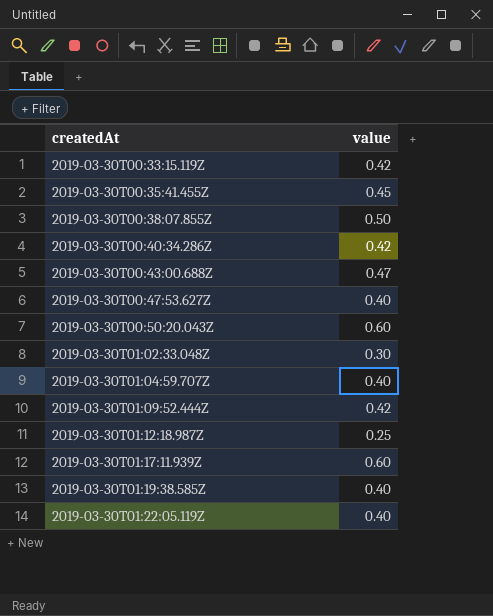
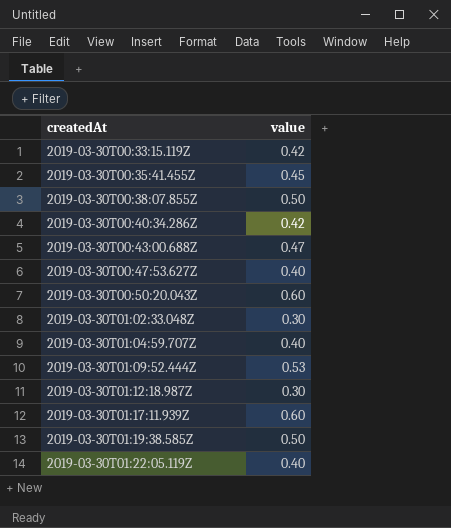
2019-03-30T01:09:52.444Z | value: 0.42 -> 0.53
2019-03-30T01:12:18.987Z | value: 0.25 -> 0.30
2019-03-30T01:19:38.585Z | value: 0.40 -> 0.50

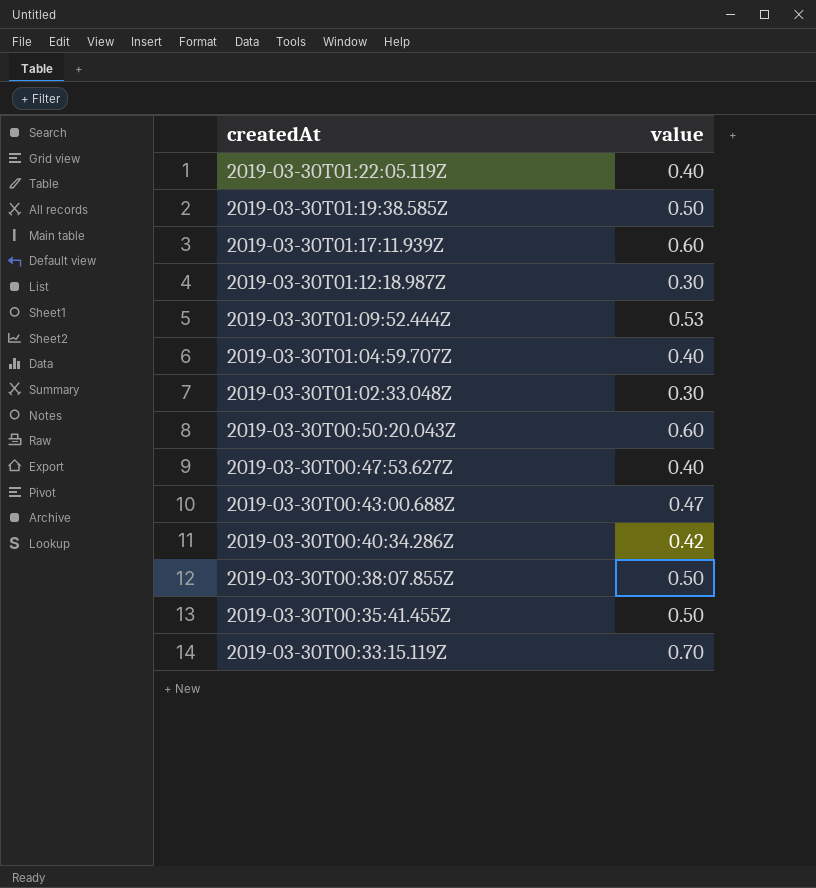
row order: createdAt ascending -> createdAt descending
2019-03-30T00:35:41.455Z | value: 0.45 -> 0.50
2019-03-30T00:33:15.119Z | value: 0.42 -> 0.70

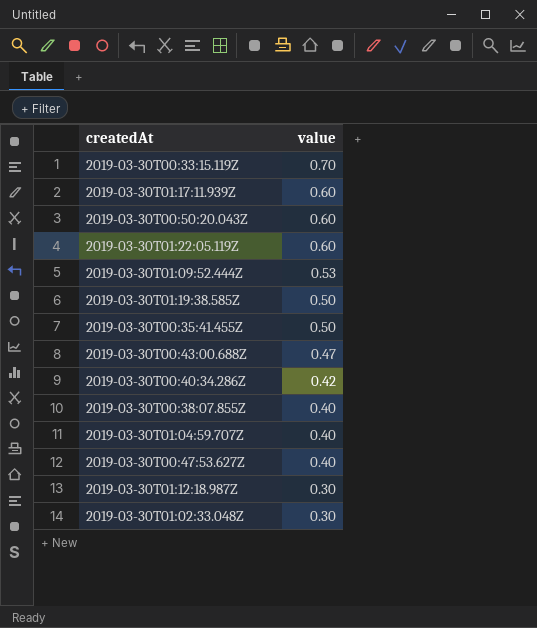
row order: createdAt descending -> value descending
2019-03-30T01:22:05.119Z | value: 0.40 -> 0.60
2019-03-30T00:38:07.855Z | value: 0.50 -> 0.40

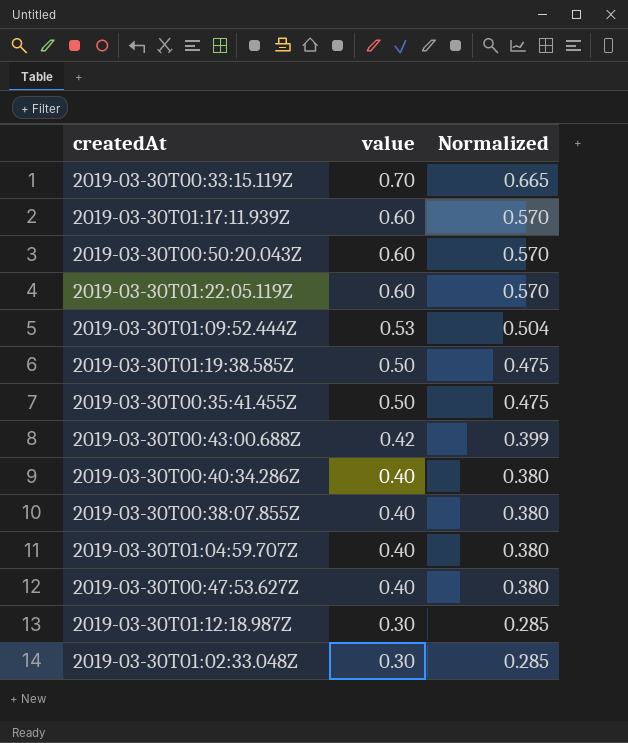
column Normalized | formula: none -> [value] * 0.95
2019-03-30T00:43:00.688Z | value: 0.47 -> 0.42
2019-03-30T00:40:34.286Z | value: 0.42 -> 0.40

